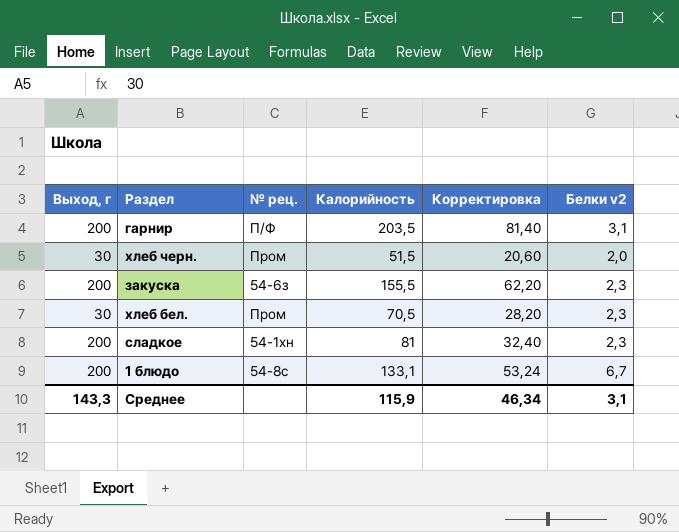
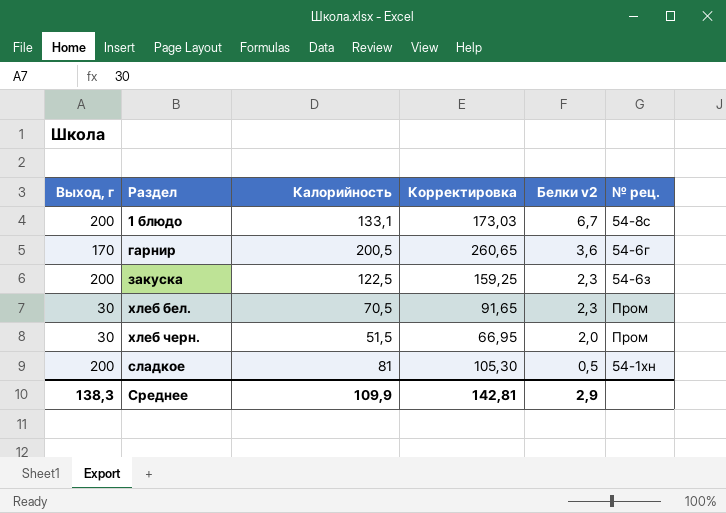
row order: none -> Белки v2 descending
column Корректировка | formula: [Калорийность] * 0,4 -> [Калорийность] * 1,3
column № рец. | position: 3 -> 6
гарнир | Выход, г: 200 -> 170
гарнир | Калорийность: 203,5 -> 200,5
гарнир | Белки v2: 3,1 -> 3,6
гарнир | № рец.: П/Ф -> 54-6г
закуска | Калорийность: 155,5 -> 122,5
сладкое | Белки v2: 2,3 -> 0,5
Среднее | Выход, г: 143,3 -> 138,3
Среднее | Калорийность: 115,9 -> 109,9
Среднее | Корректировка: 46,34 -> 142,81
Среднее | Белки v2: 3,1 -> 2,9

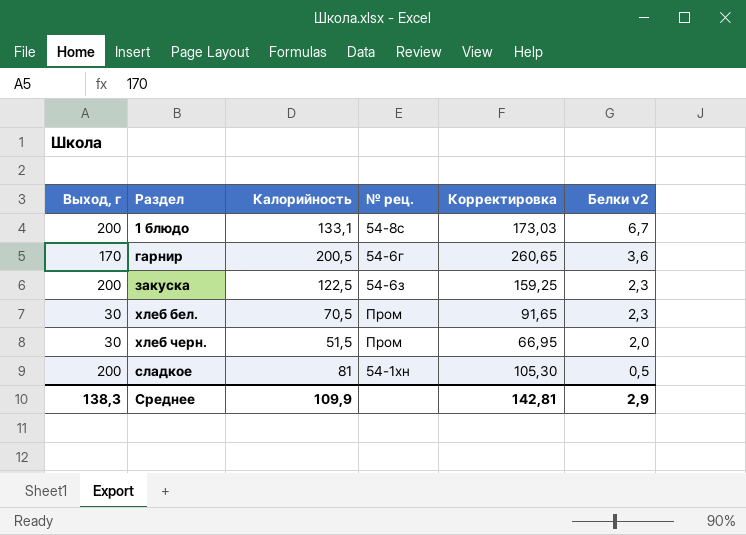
column № рец. | position: 6 -> 4

